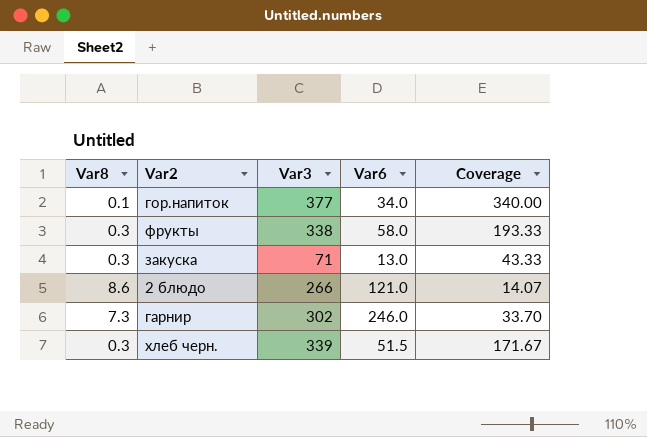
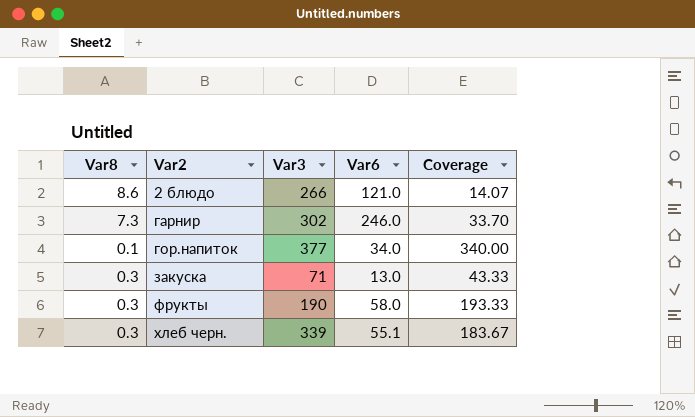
row order: none -> Var2 ascending
фрукты | Var3: 338 -> 190
хлеб черн. | Var6: 51.5 -> 55.1
хлеб черн. | Coverage: 171.67 -> 183.67

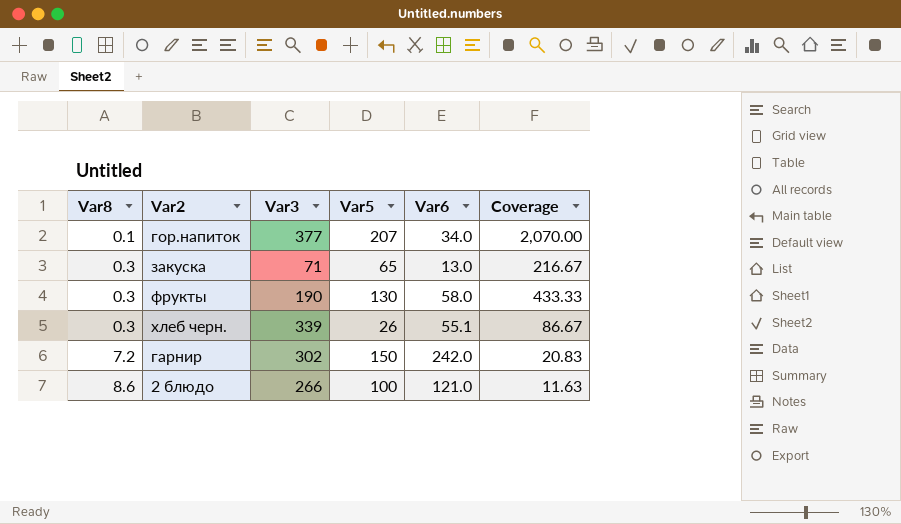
row order: Var2 ascending -> Var8 ascending
column Var5 | position: none -> 4
column Coverage | formula: [Var6] / [Var8] -> [Var5] / [Var8]
гарнир | Var8: 7.3 -> 7.2
гарнир | Var6: 246.0 -> 242.0

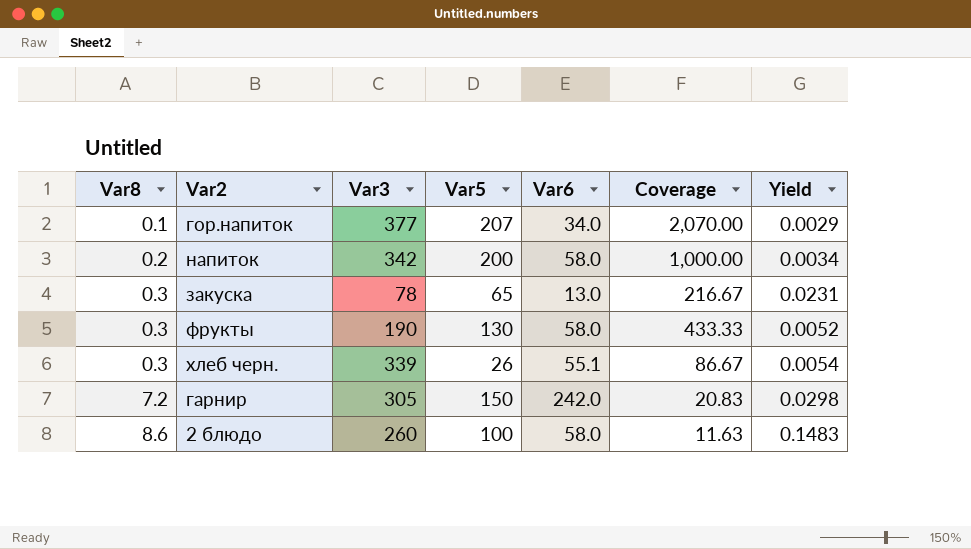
column Yield | formula: none -> [Var8] / [Var6]
row напиток: none -> 0.2 | 342 | 200 | 58.0 | 1,000.00 | 0.0034
закуска | Var3: 71 -> 78
гарнир | Var3: 302 -> 305
2 блюдо | Var3: 266 -> 260
2 блюдо | Var6: 121.0 -> 58.0

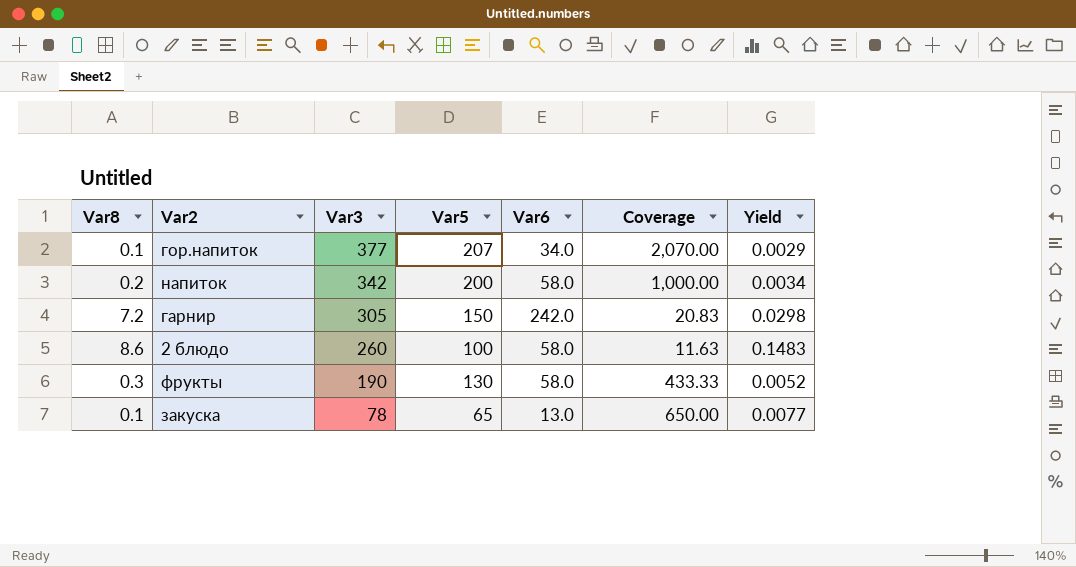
row order: Var8 ascending -> Var3 descending
row хлеб черн.: 0.3 | 339 | 26 | 55.1 | 86.67 | 0.0054 -> none
закуска | Var8: 0.3 -> 0.1
закуска | Coverage: 216.67 -> 650.00
закуска | Yield: 0.0231 -> 0.0077

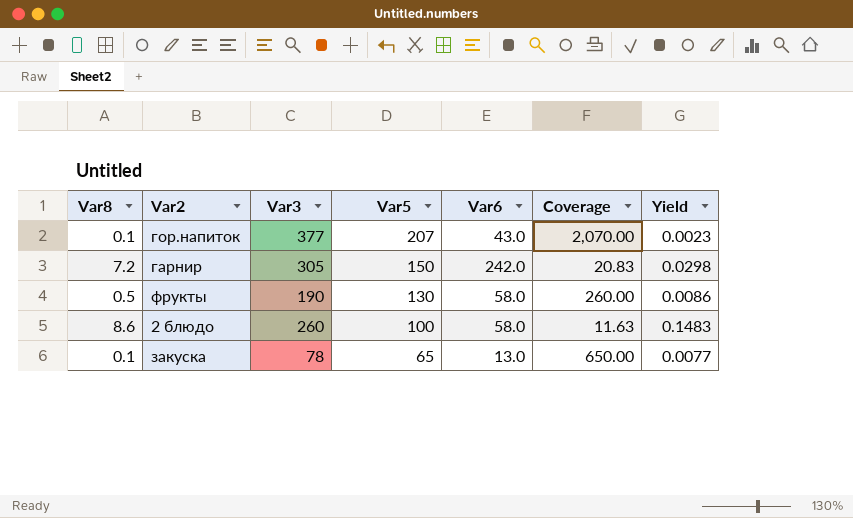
row order: Var3 descending -> Var5 descending
row напиток: 0.2 | 342 | 200 | 58.0 | 1,000.00 | 0.0034 -> none
гор.напиток | Var6: 34.0 -> 43.0
гор.напиток | Yield: 0.0029 -> 0.0023
фрукты | Var8: 0.3 -> 0.5
фрукты | Coverage: 433.33 -> 260.00
фрукты | Yield: 0.0052 -> 0.0086

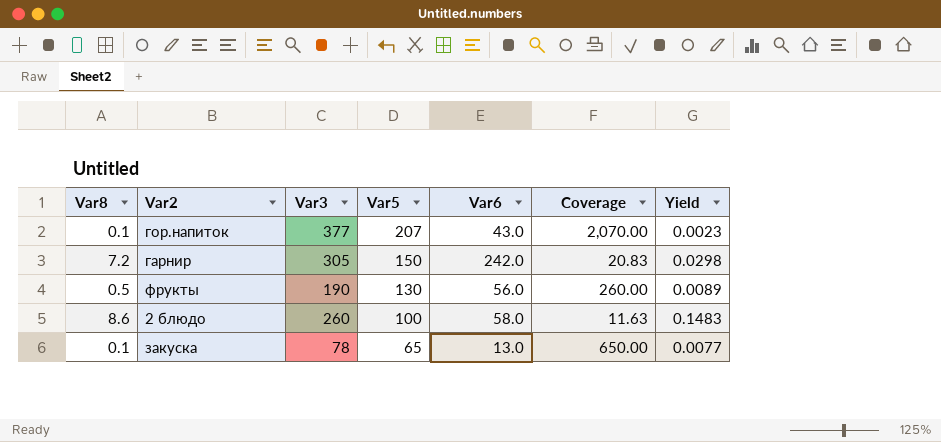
фрукты | Var6: 58.0 -> 56.0
фрукты | Yield: 0.0086 -> 0.0089

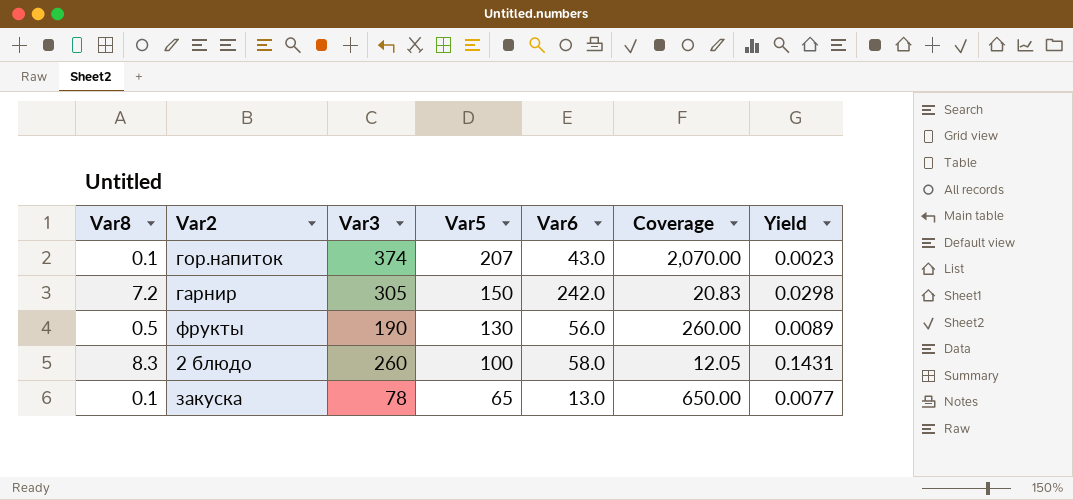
гор.напиток | Var3: 377 -> 374
2 блюдо | Var8: 8.6 -> 8.3
2 блюдо | Coverage: 11.63 -> 12.05
2 блюдо | Yield: 0.1483 -> 0.1431

